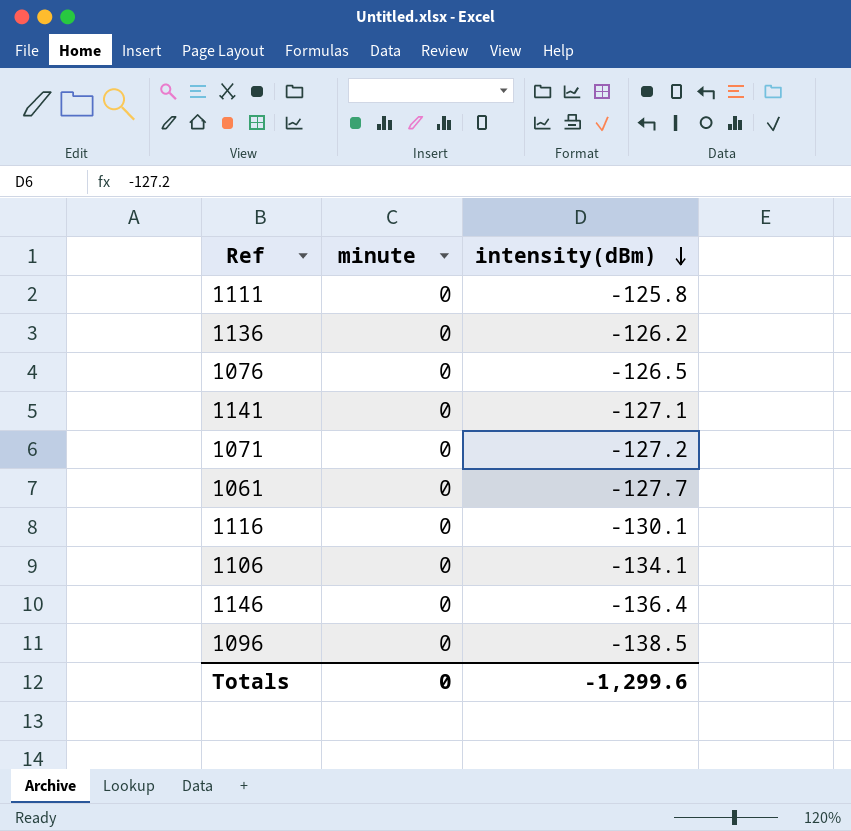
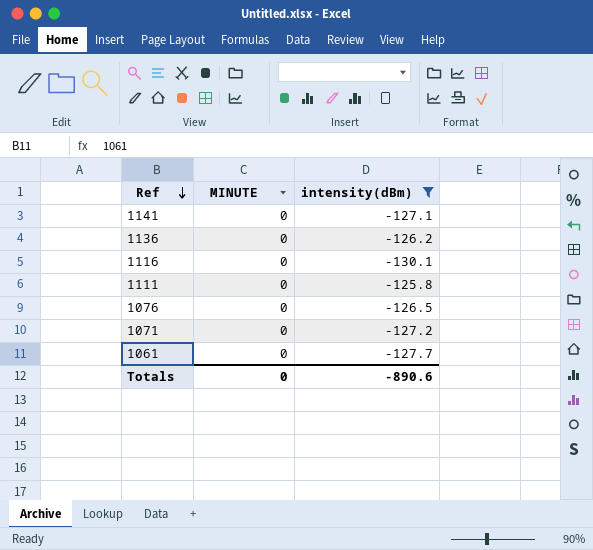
filter: none -> intensity(dBm) >= -130.1
row order: intensity(dBm) descending -> Ref descending
column name: minute -> MINUTE
Totals | intensity(dBm): -1,299.6 -> -890.6

